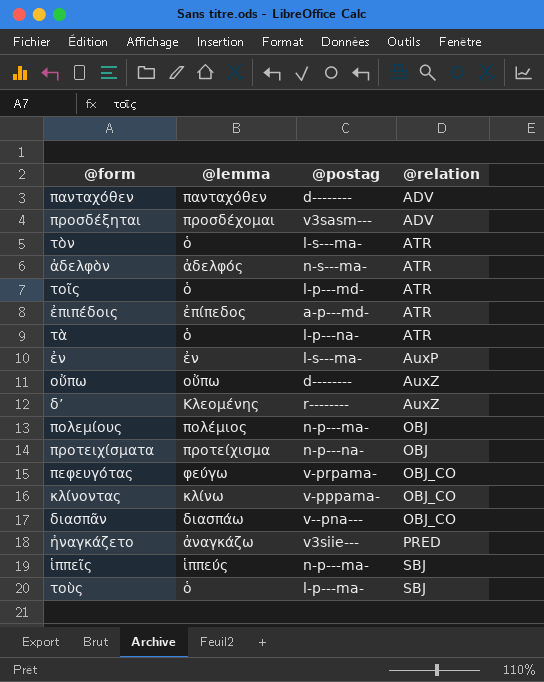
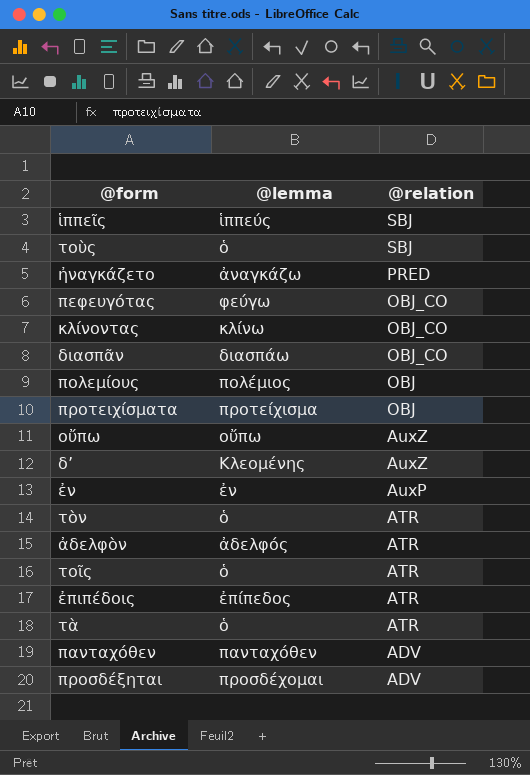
row order: @relation ascending -> @relation descending
column @postag | position: 3 -> none

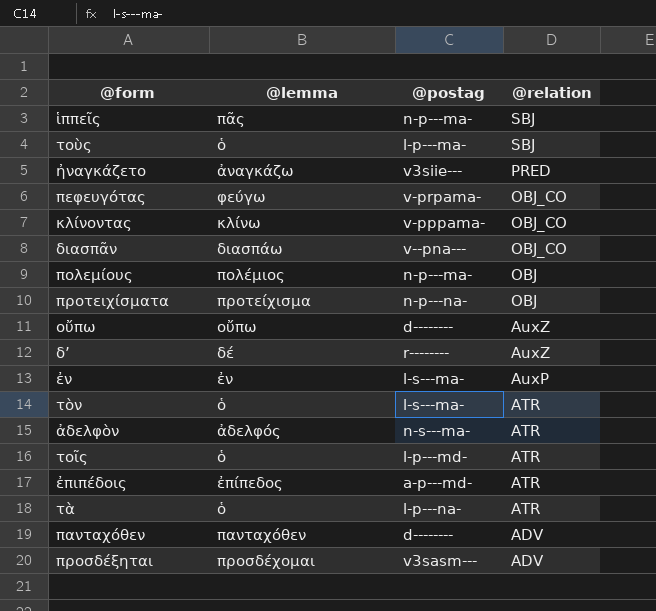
column @postag | position: none -> 3
ἱππεῖς | @lemma: ἱππεύς -> πᾶς
δʼ | @lemma: Κλεομένης -> δέ

